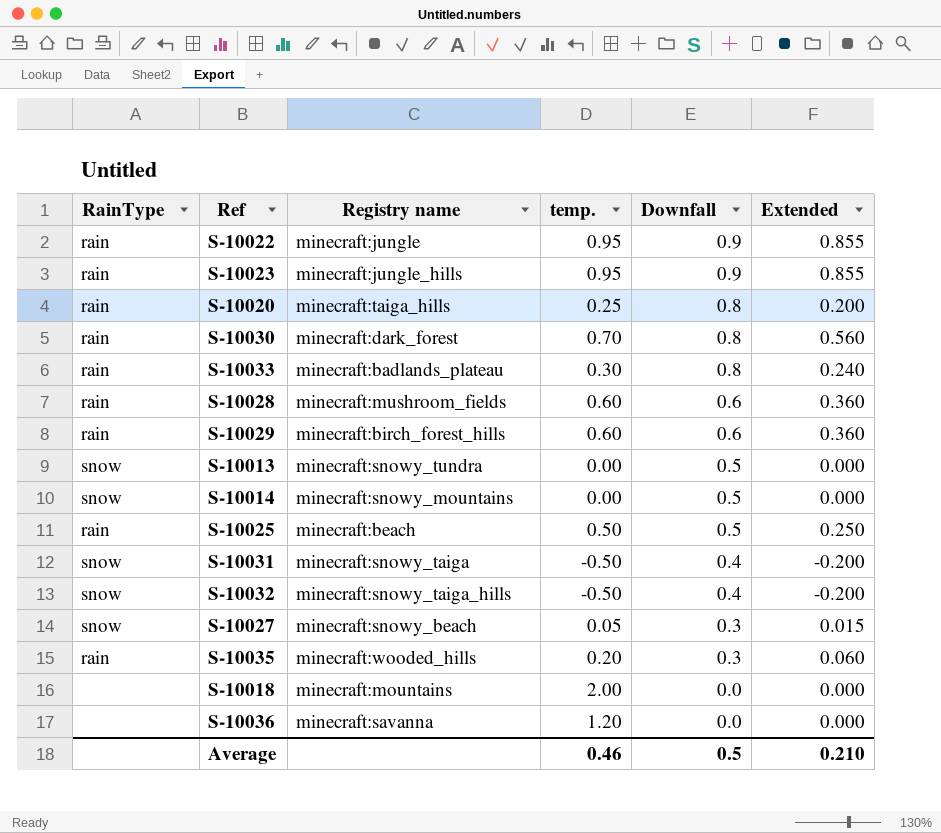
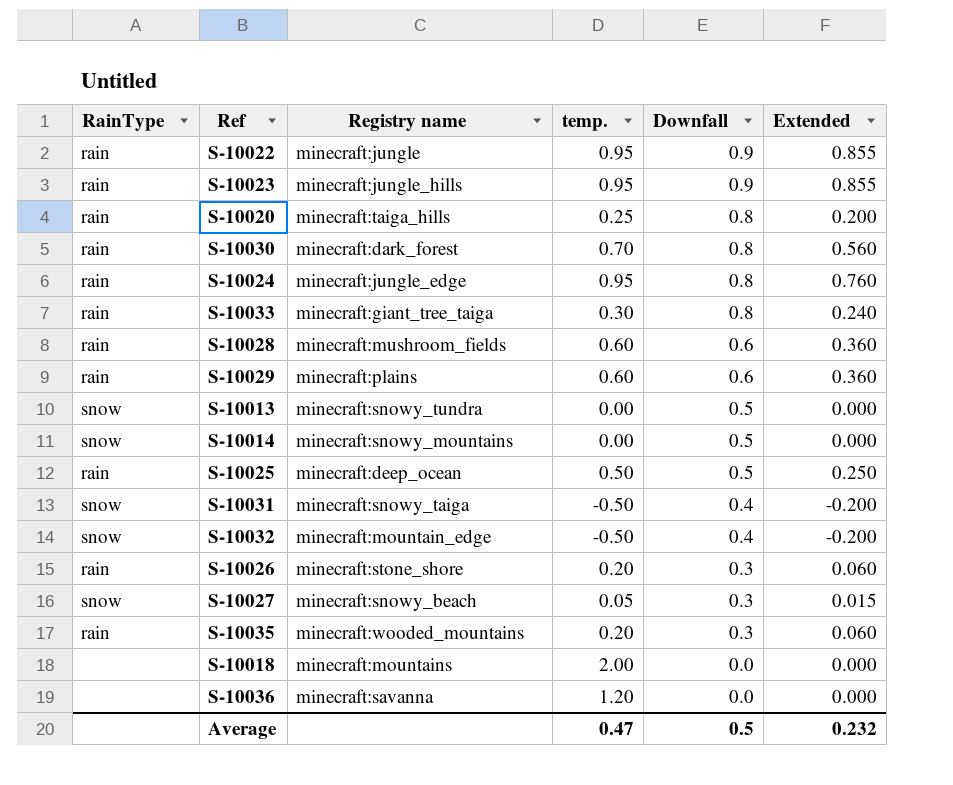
row S-10024: none -> rain | minecraft:jungle_edge | 0.95 | 0.8 | 0.760
S-10033 | Registry name: minecraft:badlands_plateau -> minecraft:giant_tree_taiga
S-10029 | Registry name: minecraft:birch_forest_hills -> minecraft:plains
S-10025 | Registry name: minecraft:beach -> minecraft:deep_ocean
S-10032 | Registry name: minecraft:snowy_taiga_hills -> minecraft:mountain_edge
row S-10026: none -> rain | minecraft:stone_shore | 0.20 | 0.3 | 0.060
S-10035 | Registry name: minecraft:wooded_hills -> minecraft:wooded_mountains
Average | temp.: 0.46 -> 0.47
Average | Extended: 0.210 -> 0.232

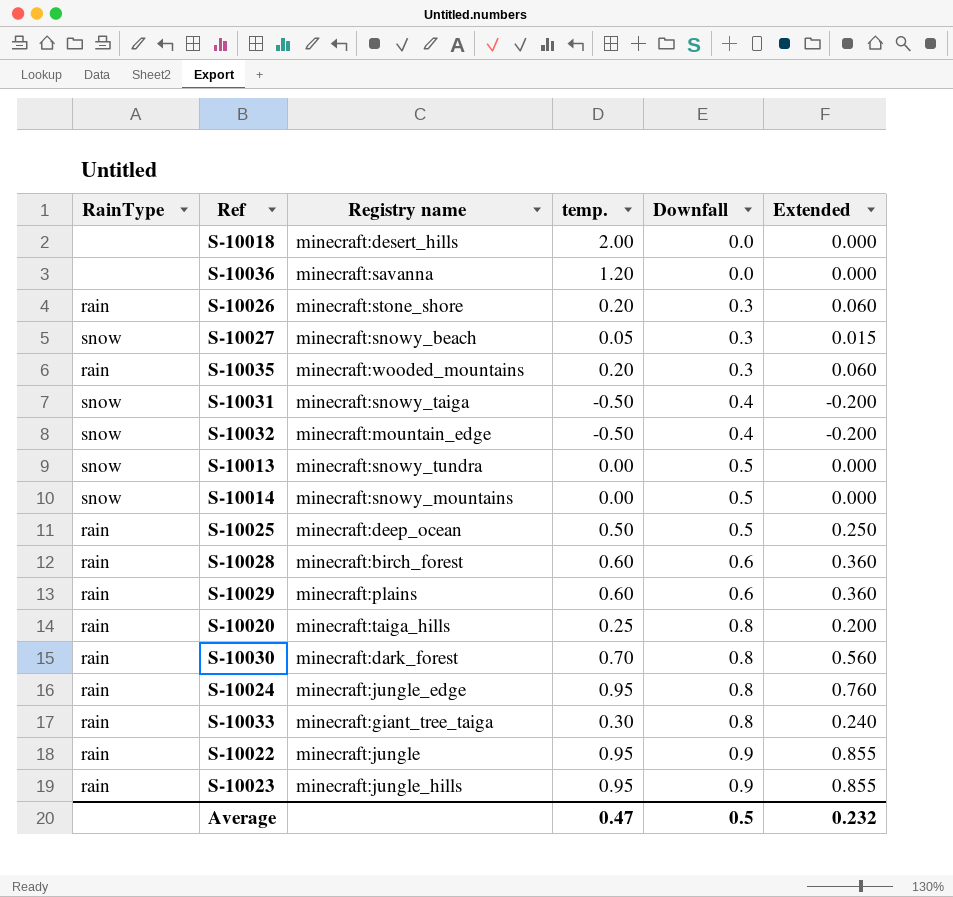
row order: Downfall descending -> Downfall ascending
S-10018 | Registry name: minecraft:mountains -> minecraft:desert_hills
S-10028 | Registry name: minecraft:mushroom_fields -> minecraft:birch_forest

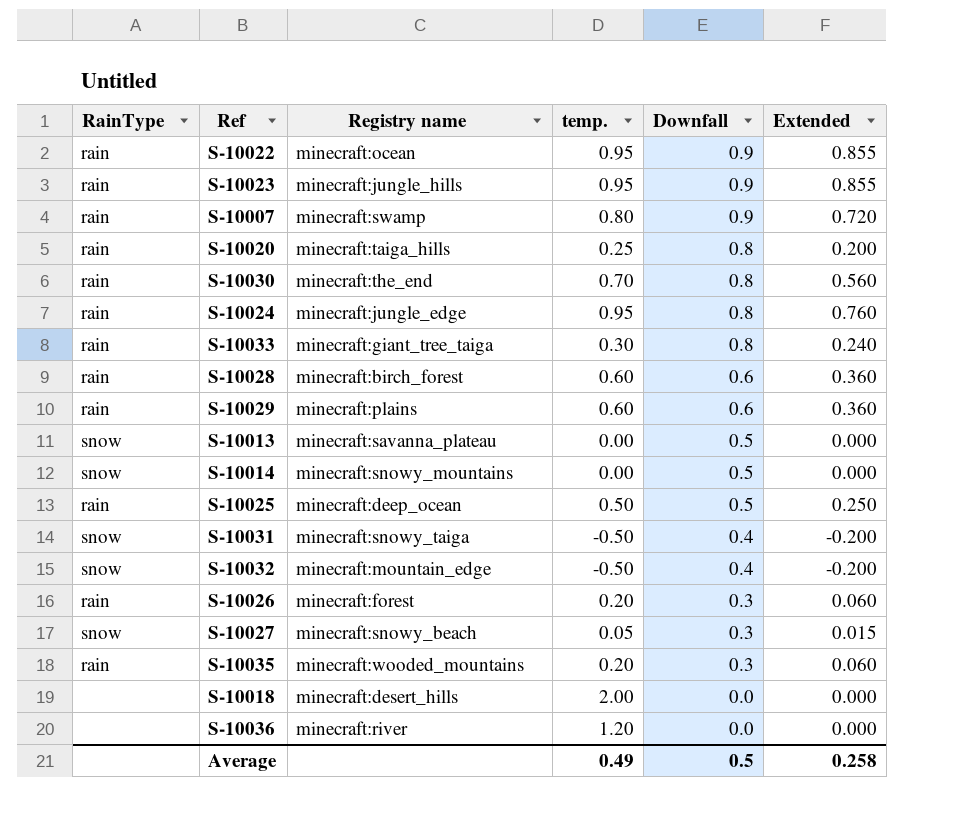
row order: Downfall ascending -> Downfall descending
S-10022 | Registry name: minecraft:jungle -> minecraft:ocean
row S-10007: none -> rain | minecraft:swamp | 0.80 | 0.9 | 0.720
S-10030 | Registry name: minecraft:dark_forest -> minecraft:the_end
S-10013 | Registry name: minecraft:snowy_tundra -> minecraft:savanna_plateau
S-10026 | Registry name: minecraft:stone_shore -> minecraft:forest
S-10036 | Registry name: minecraft:savanna -> minecraft:river
Average | temp.: 0.47 -> 0.49
Average | Extended: 0.232 -> 0.258

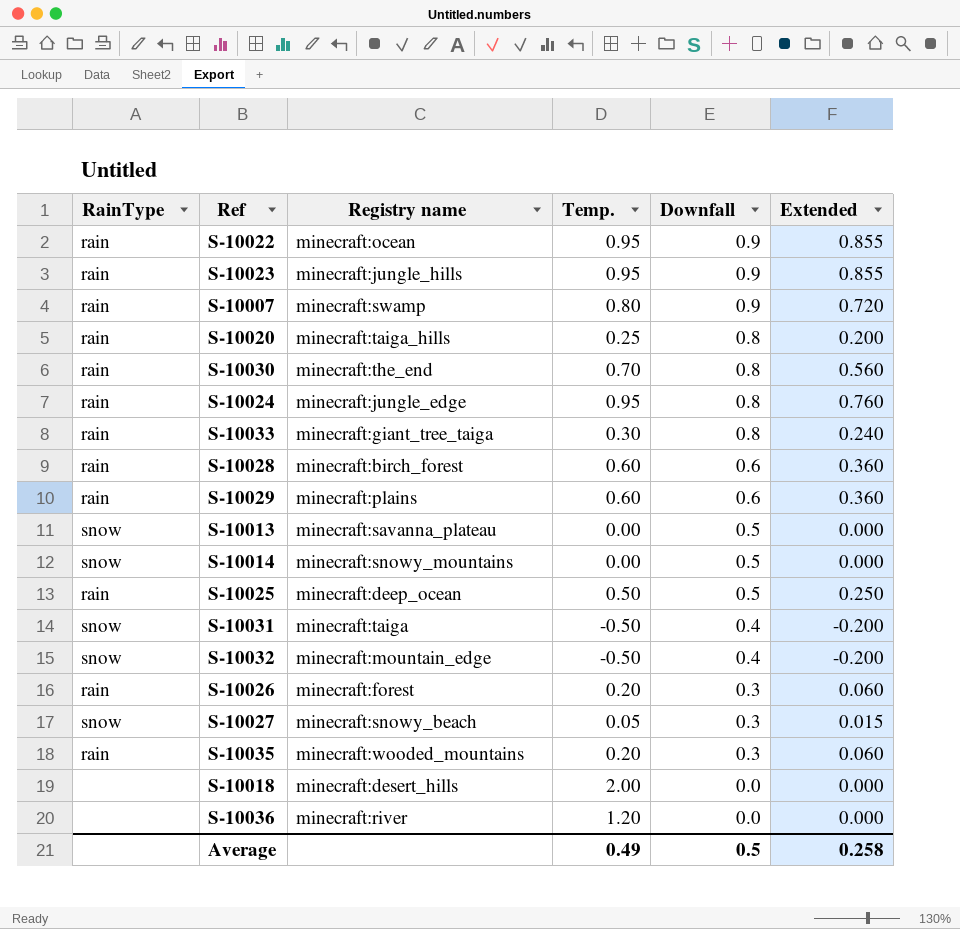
column name: temp. -> Temp.
S-10031 | Registry name: minecraft:snowy_taiga -> minecraft:taiga

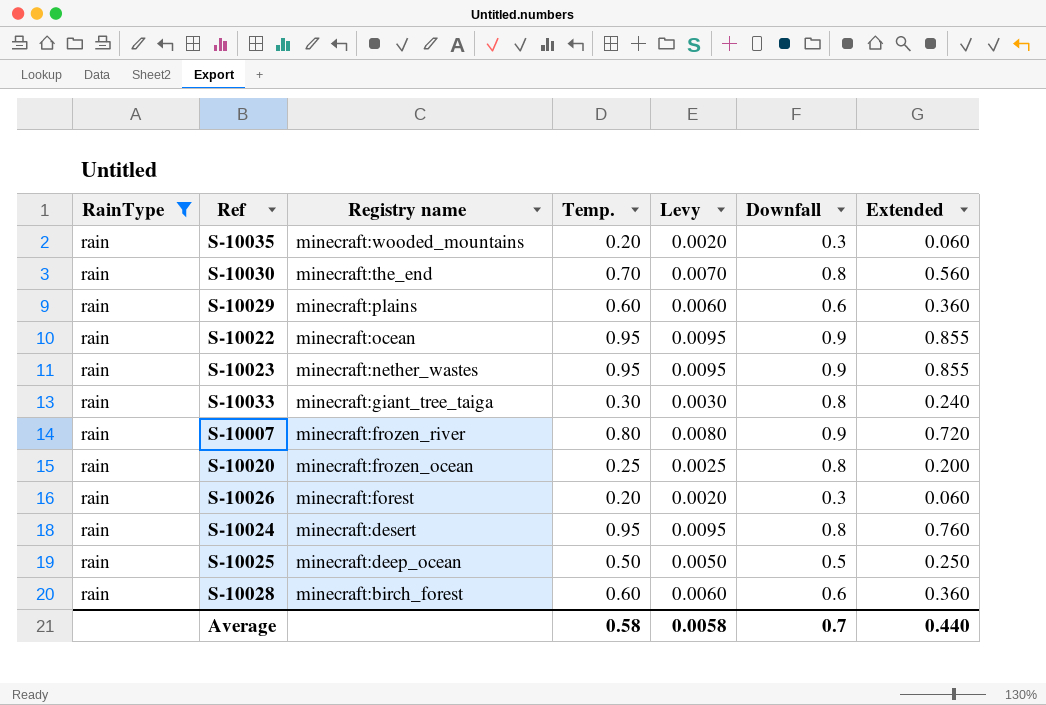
filter: none -> RainType = rain
row order: Downfall descending -> Registry name descending
column Levy | formula: none -> [Temp.] * 0.01
S-10023 | Registry name: minecraft:jungle_hills -> minecraft:nether_wastes
S-10007 | Registry name: minecraft:swamp -> minecraft:frozen_river
S-10020 | Registry name: minecraft:taiga_hills -> minecraft:frozen_ocean
S-10024 | Registry name: minecraft:jungle_edge -> minecraft:desert
Average | Temp.: 0.49 -> 0.58
Average | Downfall: 0.5 -> 0.7
Average | Extended: 0.258 -> 0.440

